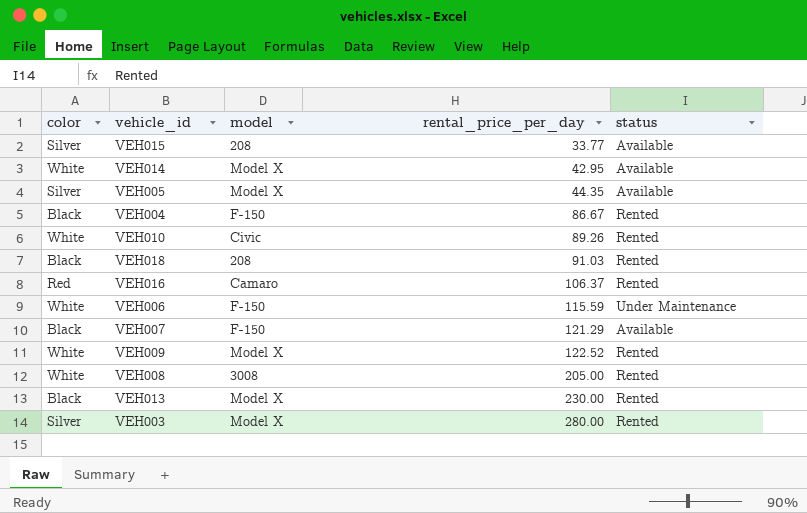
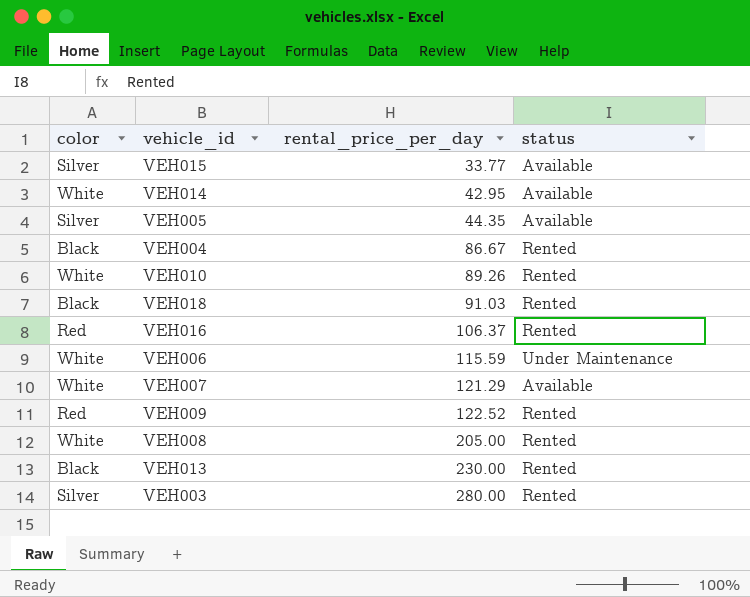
column model | position: 3 -> none
VEH007 | color: Black -> White
VEH009 | color: White -> Red

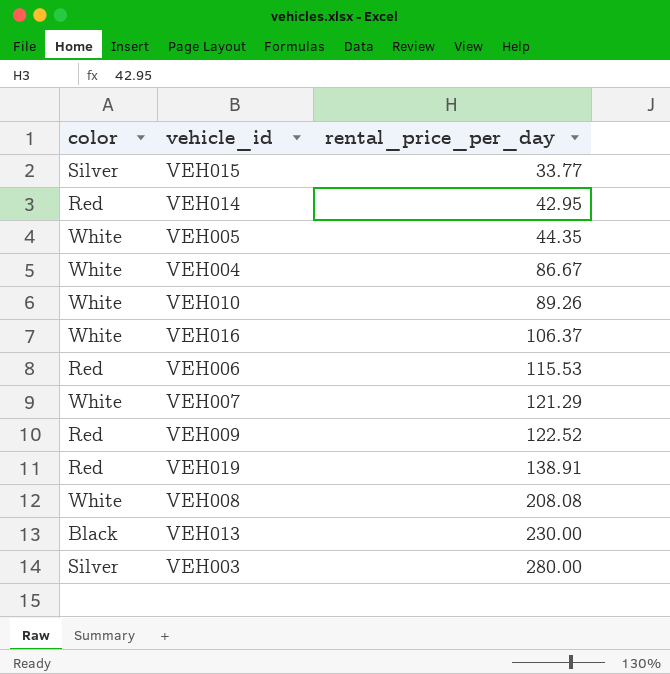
column status | position: 4 -> none
row VEH018: Black | 91.03 | Rented -> none
VEH014 | color: White -> Red
VEH005 | color: Silver -> White
VEH004 | color: Black -> White
VEH016 | color: Red -> White
VEH006 | color: White -> Red
VEH006 | rental_price_per_day: 115.59 -> 115.53
row VEH019: none -> Red | 138.91
VEH008 | rental_price_per_day: 205.00 -> 208.08

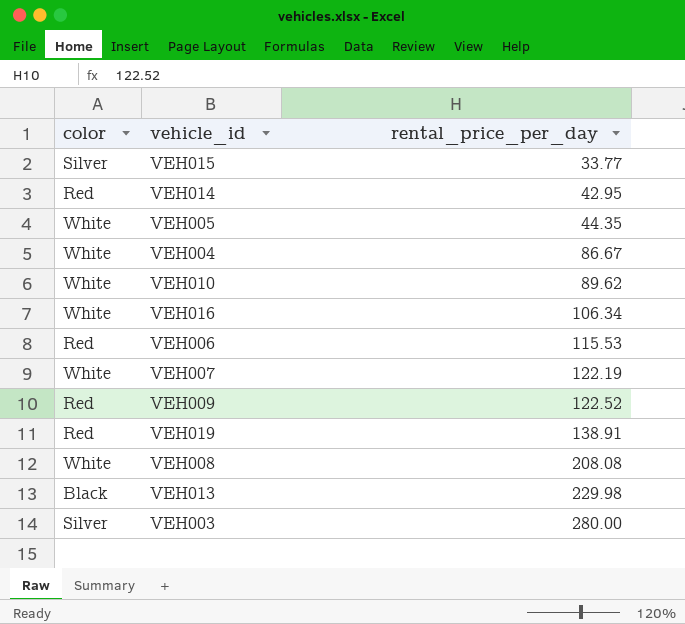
VEH010 | rental_price_per_day: 89.26 -> 89.62
VEH016 | rental_price_per_day: 106.37 -> 106.34
VEH007 | rental_price_per_day: 121.29 -> 122.19
VEH013 | rental_price_per_day: 230.00 -> 229.98

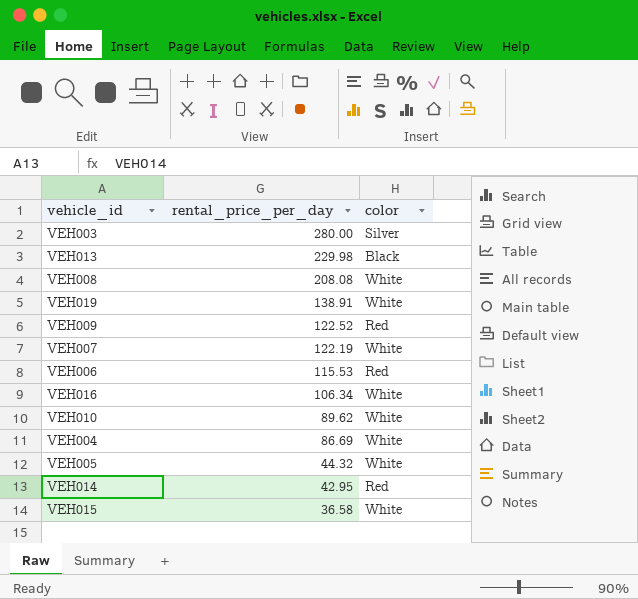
row order: rental_price_per_day ascending -> rental_price_per_day descending
column color | position: 1 -> 3
VEH019 | color: Red -> White
VEH004 | rental_price_per_day: 86.67 -> 86.69
VEH005 | rental_price_per_day: 44.35 -> 44.32
VEH015 | rental_price_per_day: 33.77 -> 36.58
VEH015 | color: Silver -> White

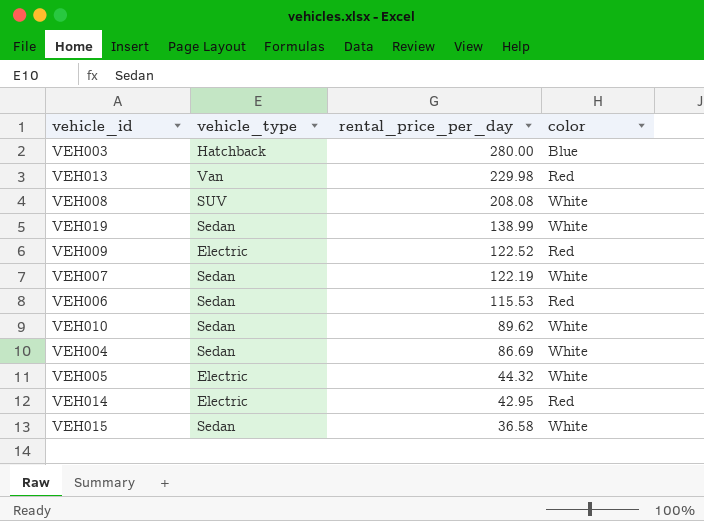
column vehicle_type | position: none -> 2
row VEH016: 106.34 | White -> none
VEH003 | color: Silver -> Blue
VEH013 | color: Black -> Red
VEH019 | rental_price_per_day: 138.91 -> 138.99

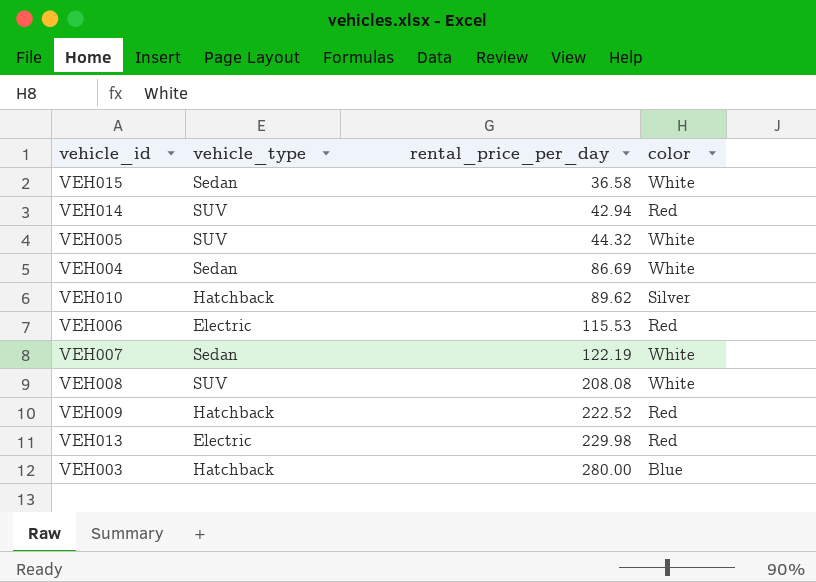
row order: rental_price_per_day descending -> rental_price_per_day ascending
row VEH019: Sedan | 138.99 | White -> none
VEH014 | vehicle_type: Electric -> SUV
VEH014 | rental_price_per_day: 42.95 -> 42.94
VEH005 | vehicle_type: Electric -> SUV
VEH010 | vehicle_type: Sedan -> Hatchback
VEH010 | color: White -> Silver
VEH006 | vehicle_type: Sedan -> Electric
VEH009 | vehicle_type: Electric -> Hatchback
VEH009 | rental_price_per_day: 122.52 -> 222.52
VEH013 | vehicle_type: Van -> Electric

